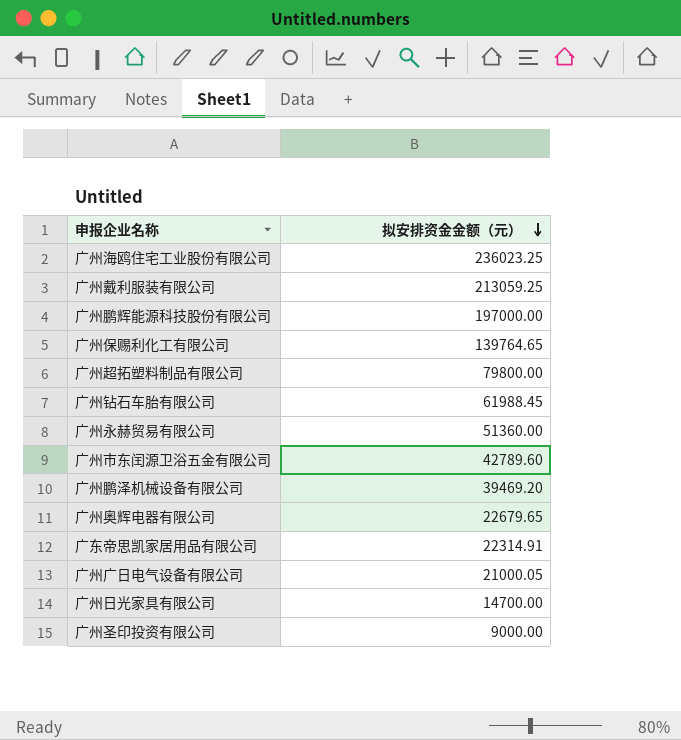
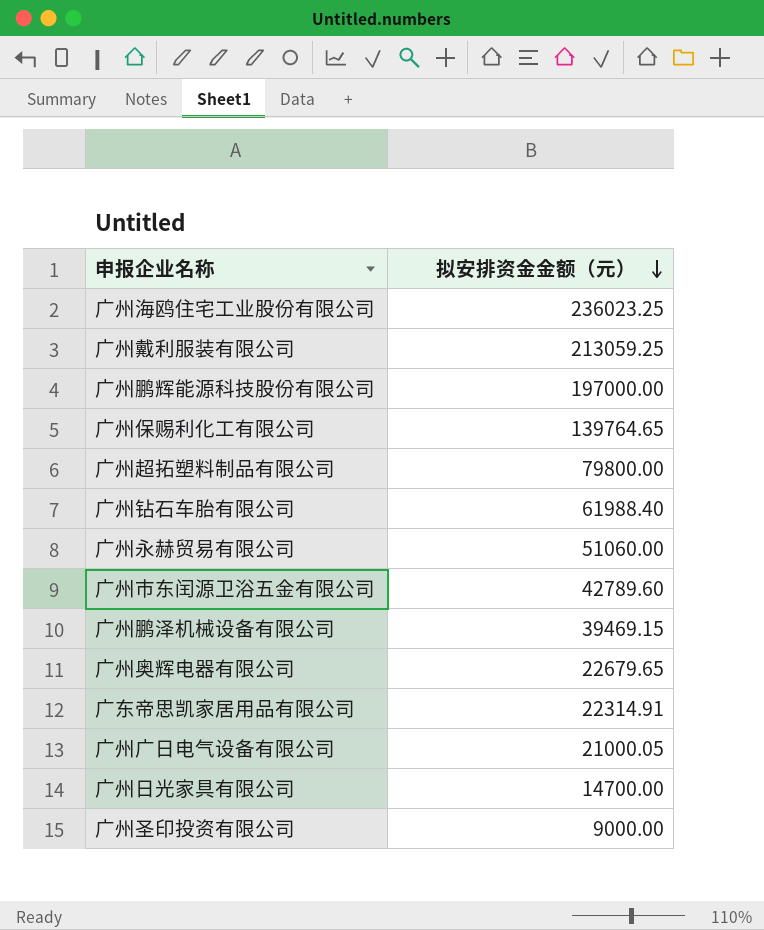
广州钻石车胎有限公司 | 拟安排资金金额（元）: 61988.45 -> 61988.40
广州永赫贸易有限公司 | 拟安排资金金额（元）: 51360.00 -> 51060.00
广州鹏泽机械设备有限公司 | 拟安排资金金额（元）: 39469.20 -> 39469.15

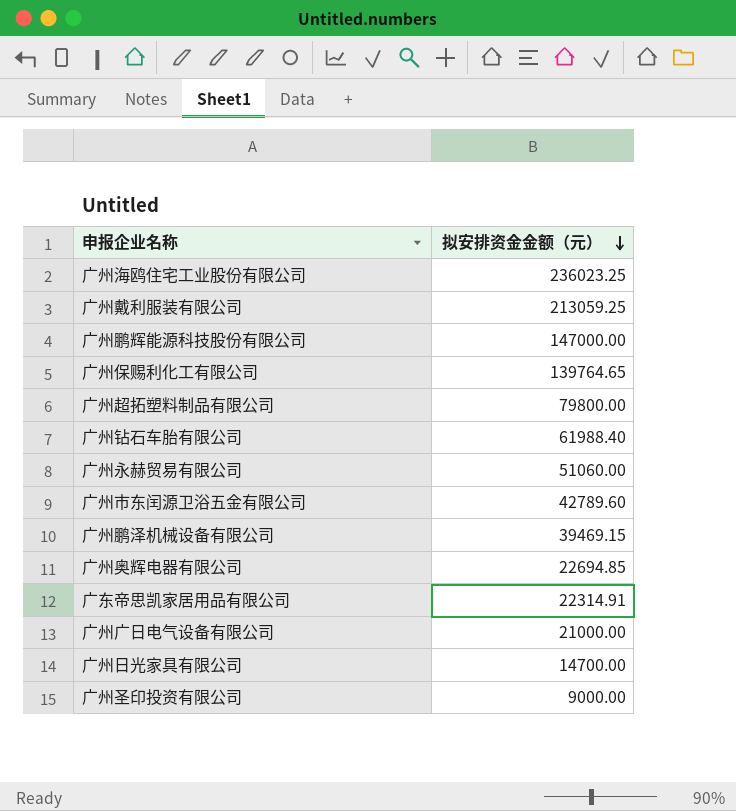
广州鹏辉能源科技股份有限公司 | 拟安排资金金额（元）: 197000.00 -> 147000.00
广州奥辉电器有限公司 | 拟安排资金金额（元）: 22679.65 -> 22694.85
广州广日电气设备有限公司 | 拟安排资金金额（元）: 21000.05 -> 21000.00

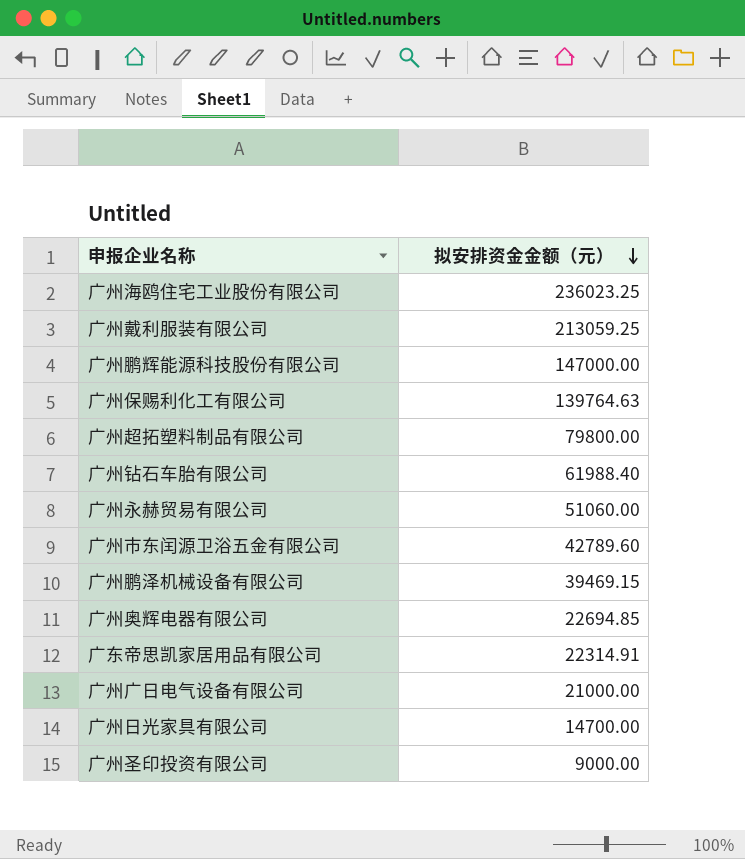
广州保赐利化工有限公司 | 拟安排资金金额（元）: 139764.65 -> 139764.63

